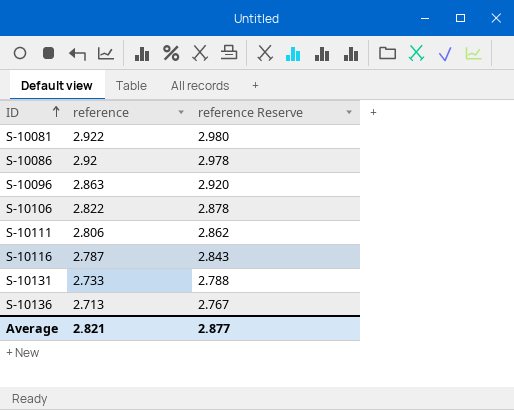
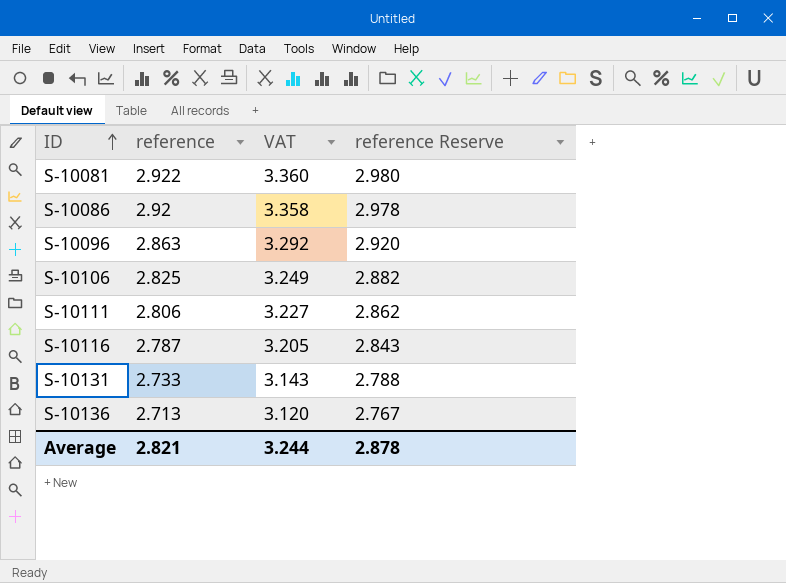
column VAT | formula: none -> [reference] * 1.15
S-10106 | reference: 2.822 -> 2.825
S-10106 | reference Reserve: 2.878 -> 2.882
Average | reference Reserve: 2.877 -> 2.878

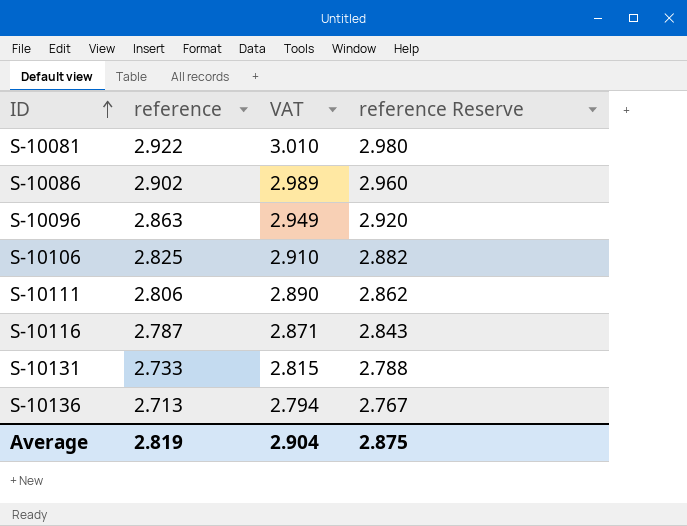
column VAT | formula: [reference] * 1.15 -> [reference] * 1.03
S-10086 | reference: 2.92 -> 2.902
S-10086 | reference Reserve: 2.978 -> 2.960
Average | reference: 2.821 -> 2.819
Average | VAT: 3.244 -> 2.904
Average | reference Reserve: 2.878 -> 2.875

